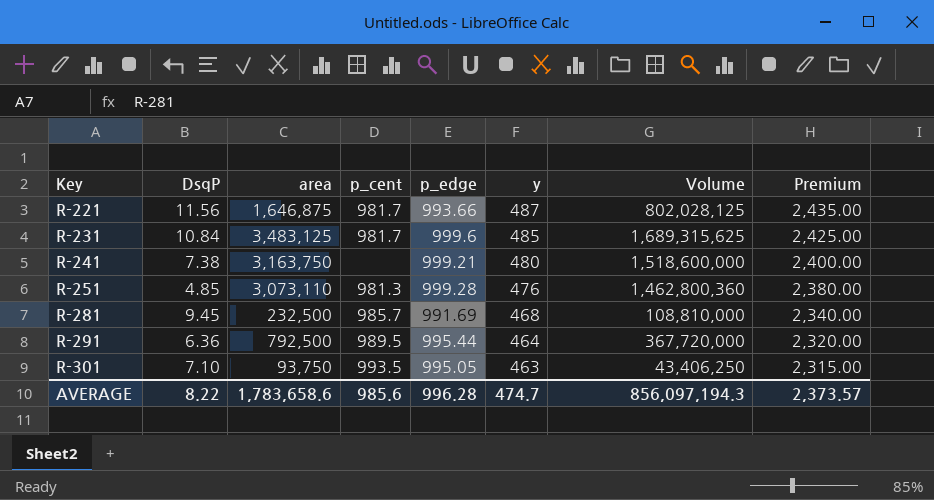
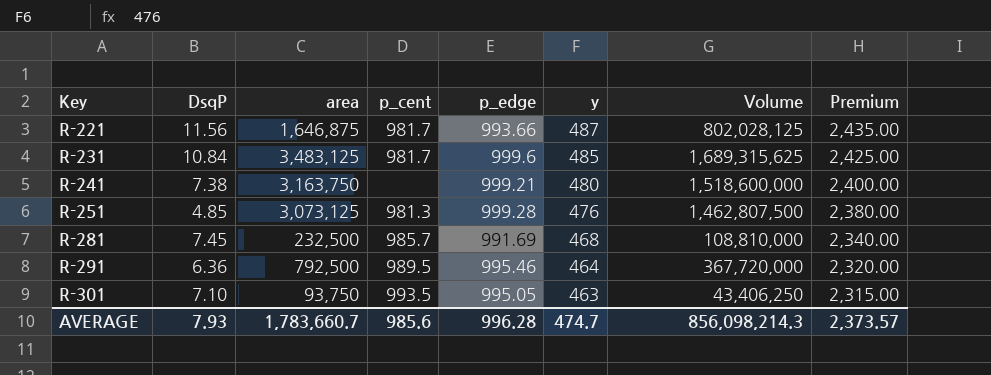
R-251 | area: 3,073,110 -> 3,073,125
R-251 | Volume: 1,462,800,360 -> 1,462,807,500
R-281 | DsqP: 9.45 -> 7.45
R-291 | p_edge: 995.44 -> 995.46
AVERAGE | DsqP: 8.22 -> 7.93
AVERAGE | area: 1,783,658.6 -> 1,783,660.7
AVERAGE | Volume: 856,097,194.3 -> 856,098,214.3

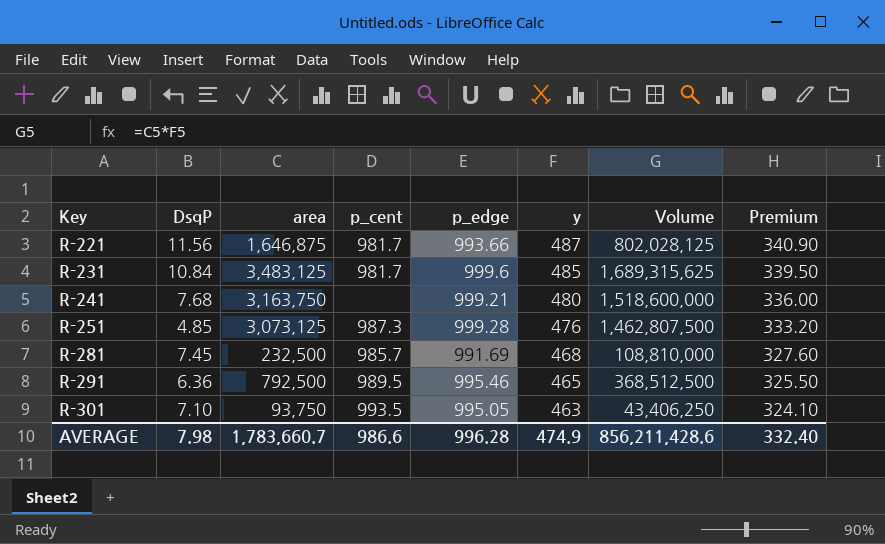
column Premium | formula: [y] * 5 -> [y] * 0.7
R-241 | DsqP: 7.38 -> 7.68
R-251 | p_cent: 981.3 -> 987.3
R-291 | y: 464 -> 465
R-291 | Volume: 367,720,000 -> 368,512,500
AVERAGE | DsqP: 7.93 -> 7.98
AVERAGE | p_cent: 985.6 -> 986.6
AVERAGE | y: 474.7 -> 474.9
AVERAGE | Volume: 856,098,214.3 -> 856,211,428.6
AVERAGE | Premium: 2,373.57 -> 332.40

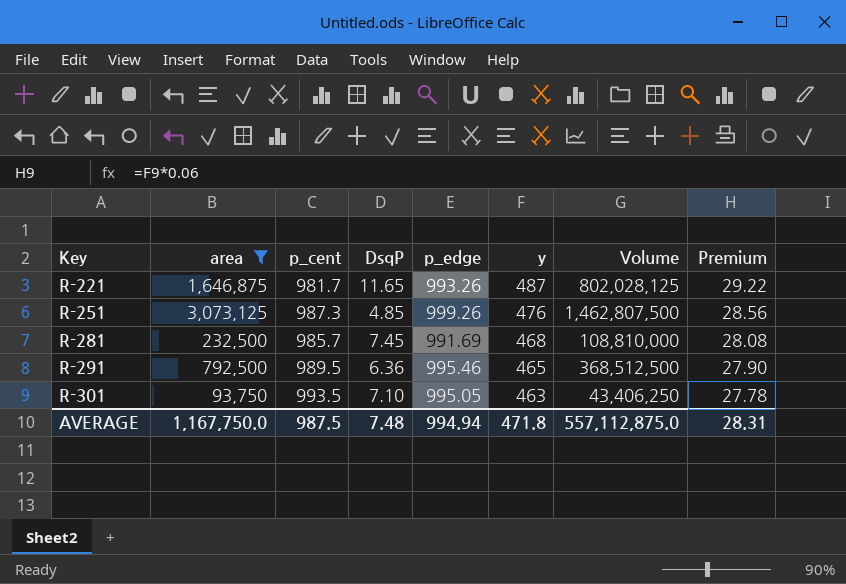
filter: none -> area <= 3,073,125
column DsqP | position: 2 -> 4
column Premium | formula: [y] * 0.7 -> [y] * 0.06
R-221 | DsqP: 11.56 -> 11.65
R-221 | p_edge: 993.66 -> 993.26
R-251 | p_edge: 999.28 -> 999.26
AVERAGE | area: 1,783,660.7 -> 1,167,750.0
AVERAGE | p_cent: 986.6 -> 987.5
AVERAGE | DsqP: 7.98 -> 7.48
AVERAGE | p_edge: 996.28 -> 994.94
AVERAGE | y: 474.9 -> 471.8
AVERAGE | Volume: 856,211,428.6 -> 557,112,875.0
AVERAGE | Premium: 332.40 -> 28.31

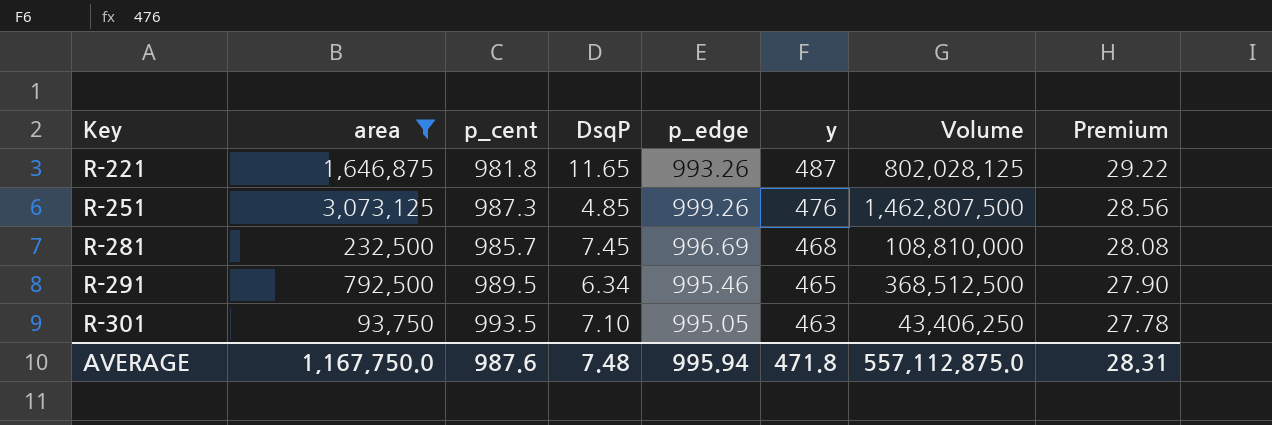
R-221 | p_cent: 981.7 -> 981.8
R-281 | p_edge: 991.69 -> 996.69
R-291 | DsqP: 6.36 -> 6.34
AVERAGE | p_cent: 987.5 -> 987.6
AVERAGE | p_edge: 994.94 -> 995.94

